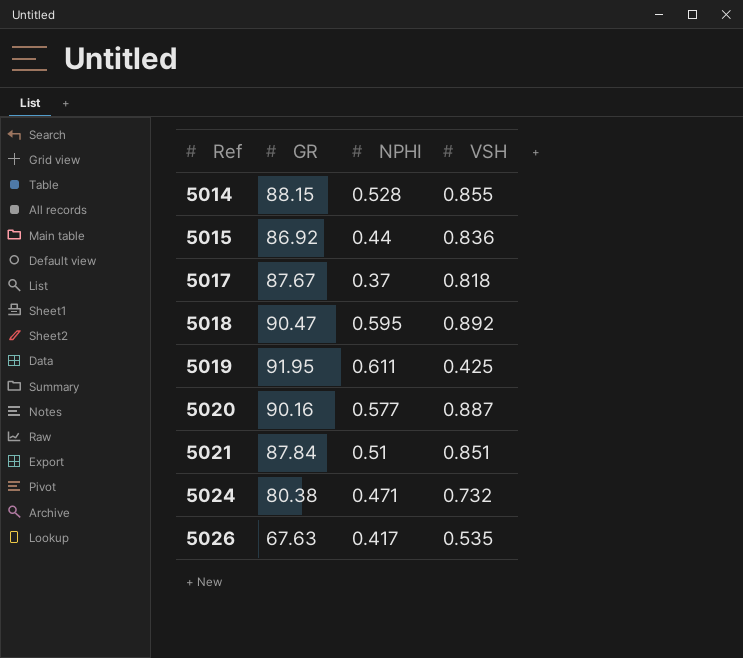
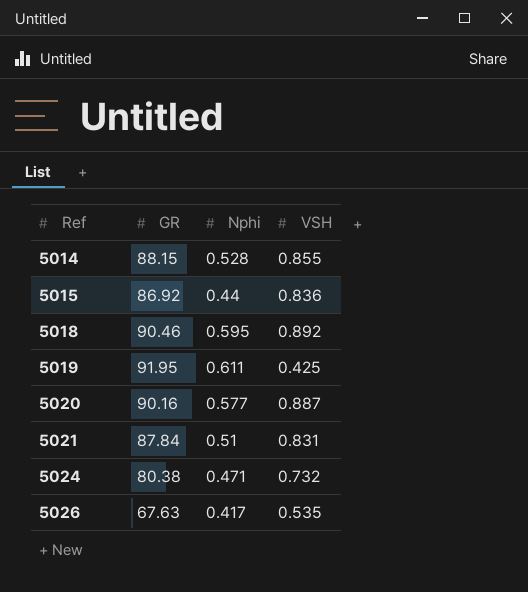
column name: NPHI -> Nphi
row 5017: 87.67 | 0.37 | 0.818 -> none
5018 | GR: 90.47 -> 90.46
5021 | VSH: 0.851 -> 0.831

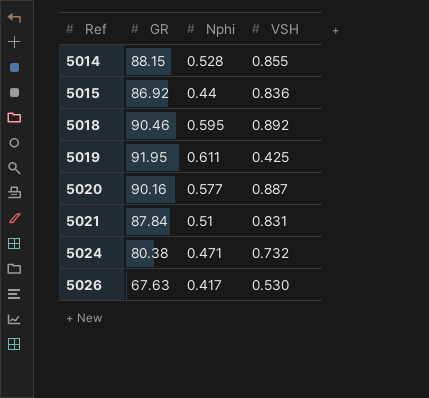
5026 | VSH: 0.535 -> 0.530

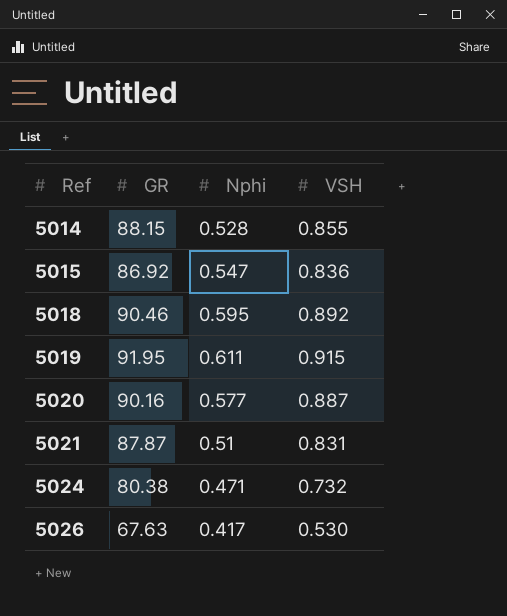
5015 | Nphi: 0.44 -> 0.547
5019 | VSH: 0.425 -> 0.915
5021 | GR: 87.84 -> 87.87

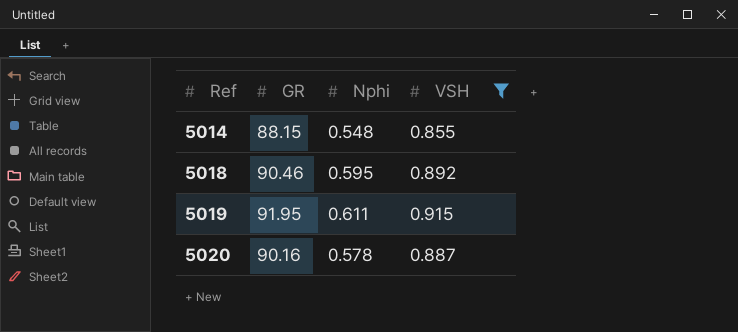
filter: none -> VSH >= 0.855
5014 | Nphi: 0.528 -> 0.548
5020 | Nphi: 0.577 -> 0.578

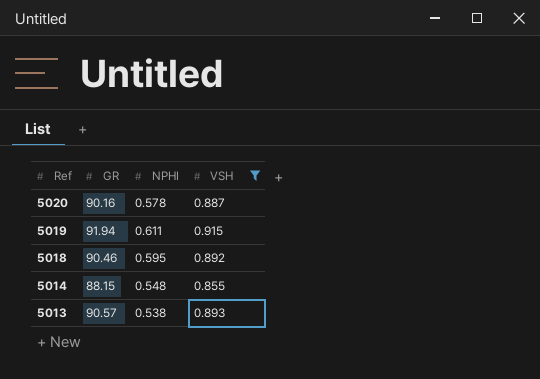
row order: Ref ascending -> Ref descending
column name: Nphi -> NPHI
5019 | GR: 91.95 -> 91.94
row 5013: none -> 90.57 | 0.538 | 0.893

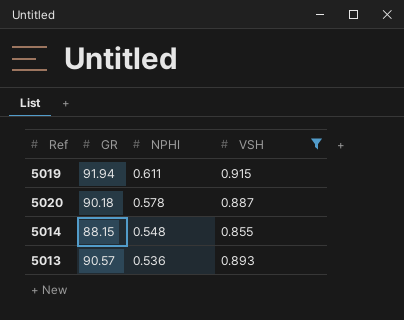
row order: Ref descending -> NPHI descending
row 5018: 90.46 | 0.595 | 0.892 -> none
5020 | GR: 90.16 -> 90.18
5013 | NPHI: 0.538 -> 0.536

